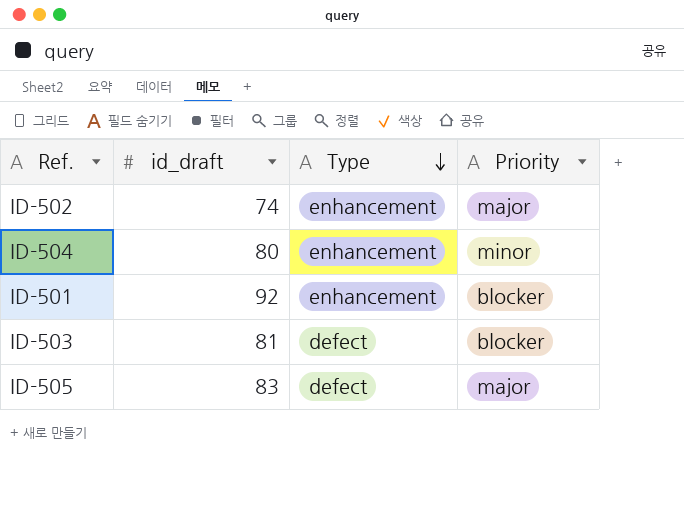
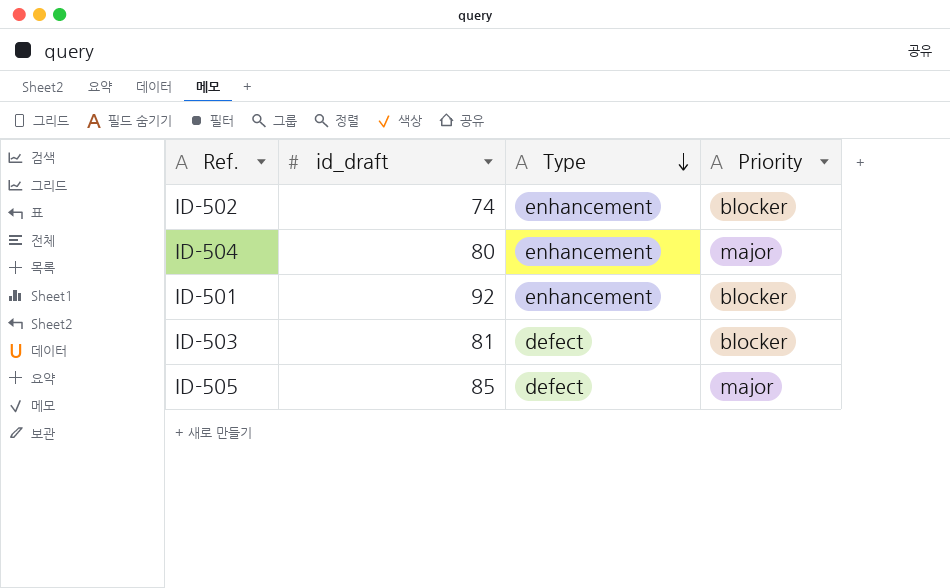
ID-502 | Priority: major -> blocker
ID-504 | Priority: minor -> major
ID-505 | id_draft: 83 -> 85

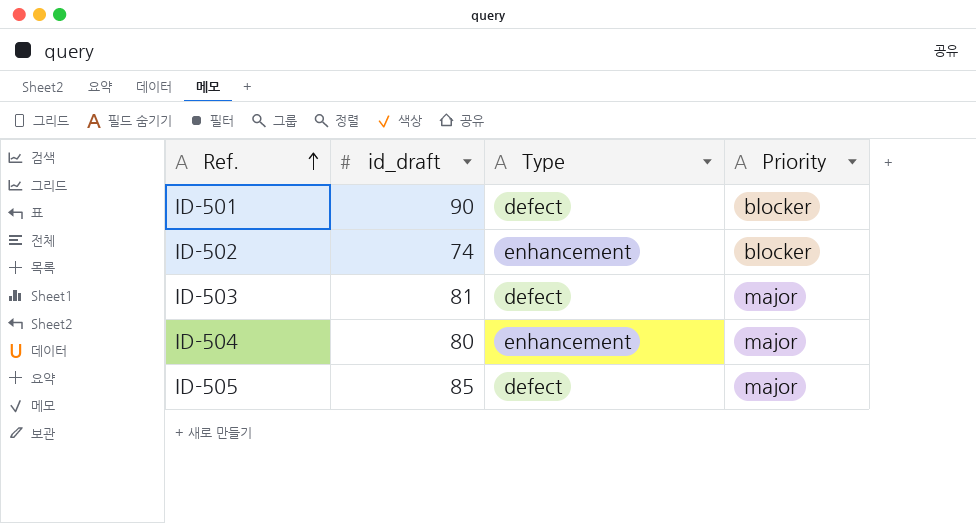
row order: Type descending -> Ref. ascending
ID-501 | id_draft: 92 -> 90
ID-501 | Type: enhancement -> defect
ID-503 | Priority: blocker -> major

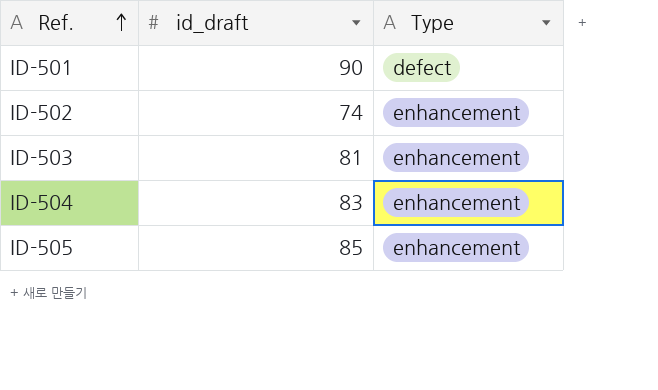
column Priority | position: 4 -> none
ID-503 | Type: defect -> enhancement
ID-504 | id_draft: 80 -> 83
ID-505 | Type: defect -> enhancement

